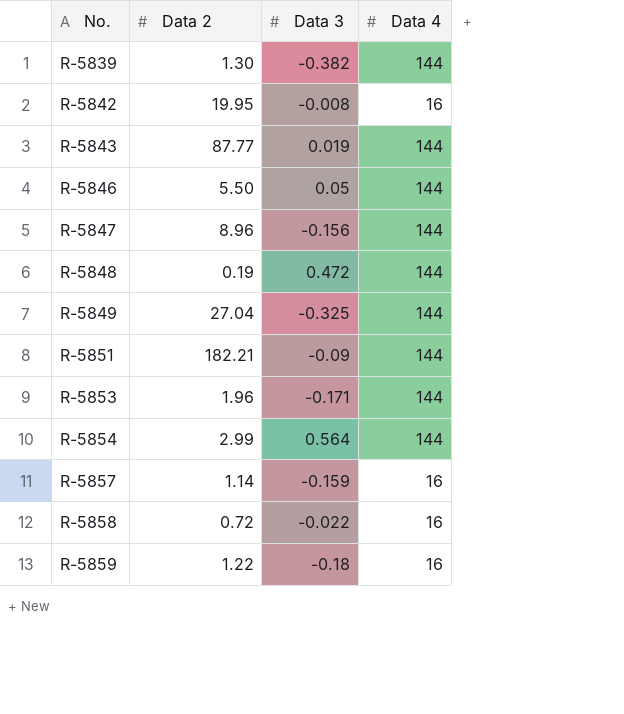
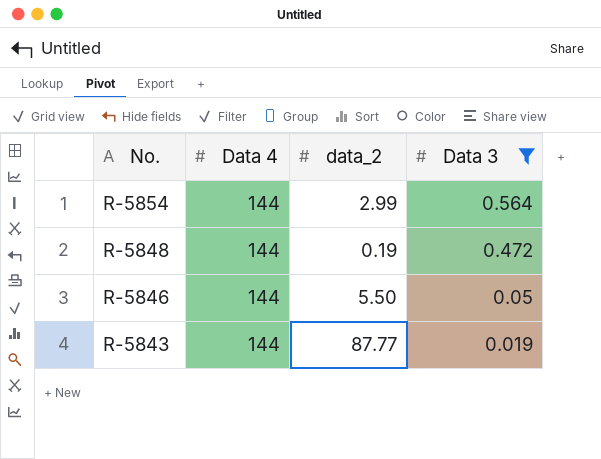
filter: none -> Data 3 >= 0.019
row order: No. ascending -> No. descending
column Data 4 | position: 4 -> 2
column name: Data 2 -> data_2

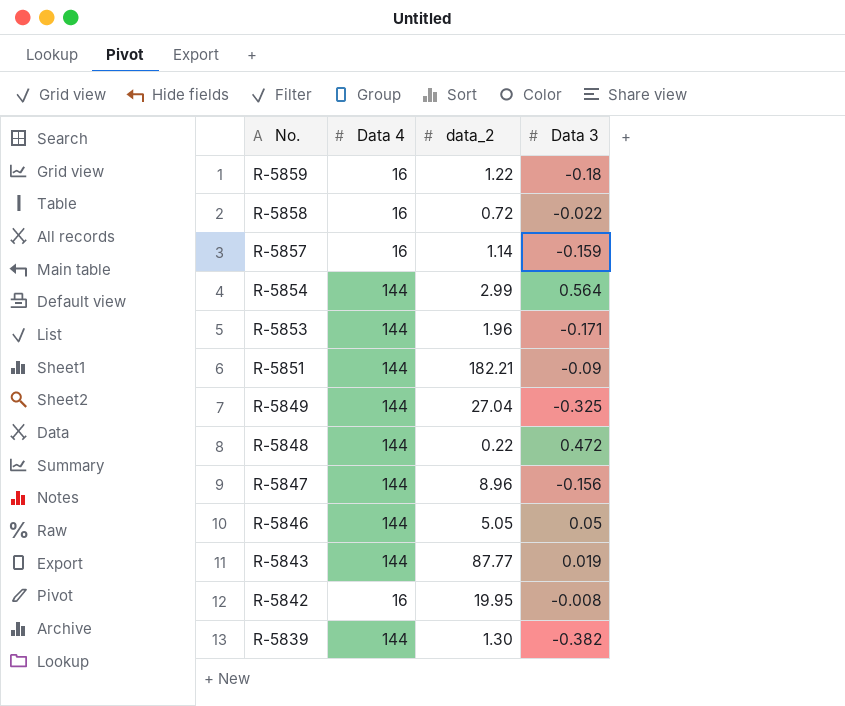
filter: Data 3 >= 0.019 -> none
R-5848 | data_2: 0.19 -> 0.22
R-5846 | data_2: 5.50 -> 5.05

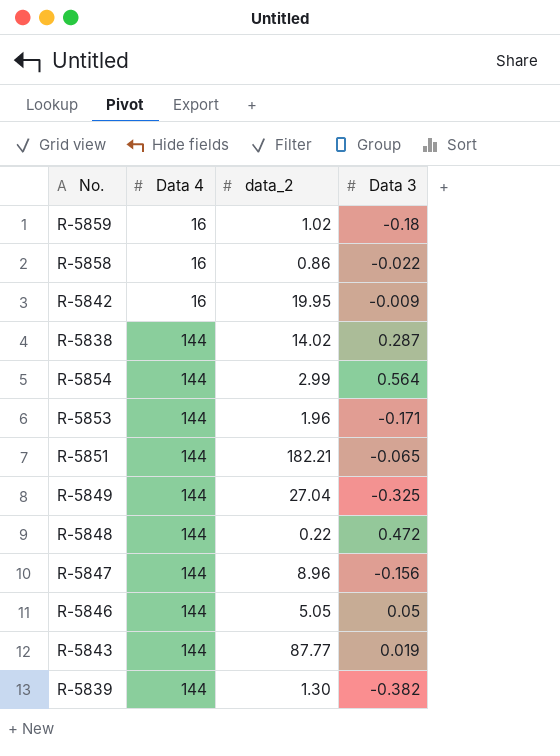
row order: No. descending -> Data 4 ascending
row R-5857: 16 | 1.14 | -0.159 -> none
R-5859 | data_2: 1.22 -> 1.02
R-5858 | data_2: 0.72 -> 0.86
R-5842 | Data 3: -0.008 -> -0.009
row R-5838: none -> 144 | 14.02 | 0.287
R-5851 | Data 3: -0.09 -> -0.065

